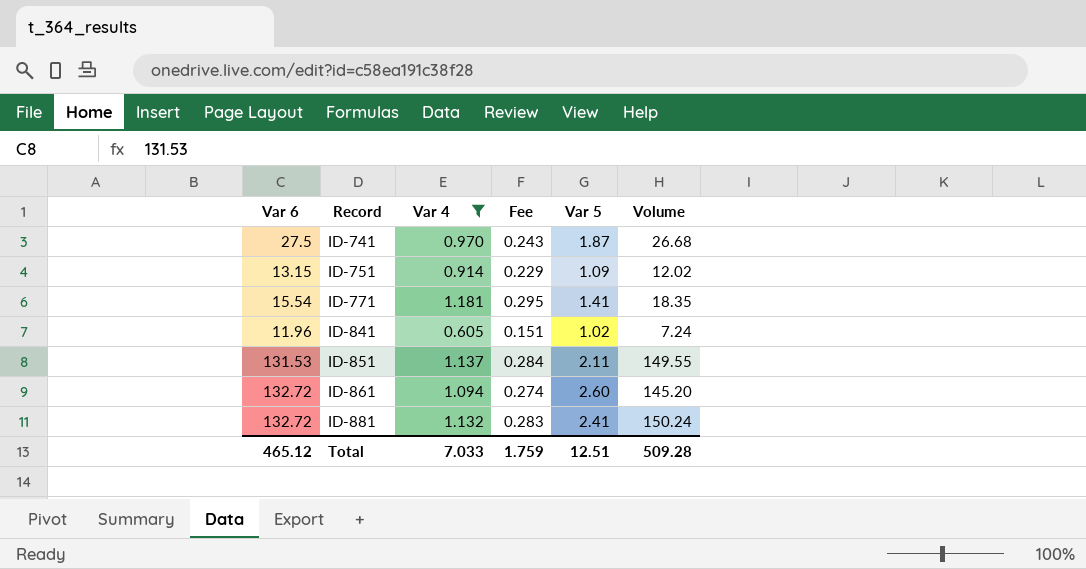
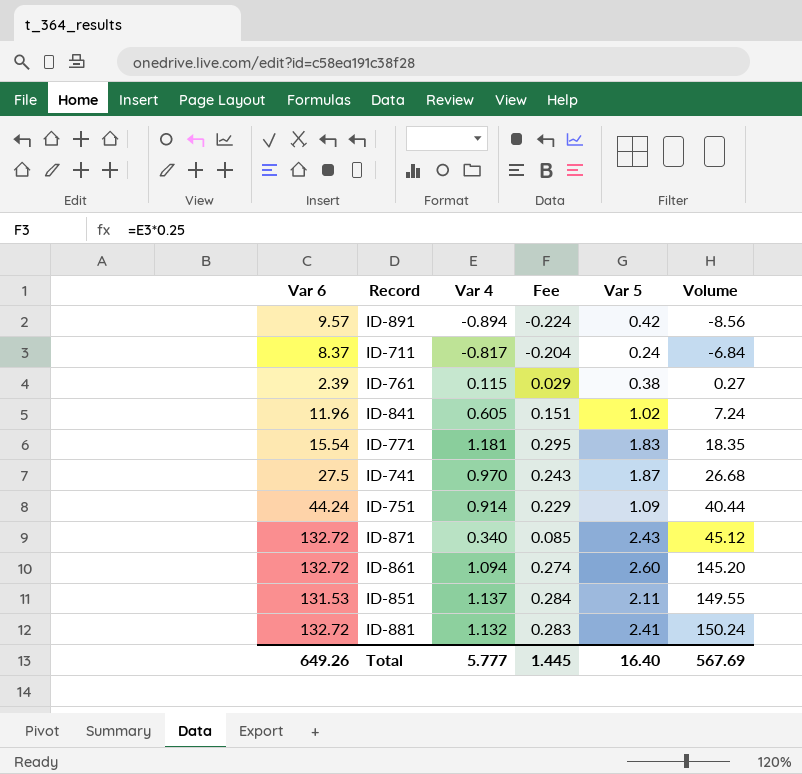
filter: Var 4 >= 0.605 -> none
row order: Record ascending -> Volume ascending
ID-771 | Var 5: 1.41 -> 1.83
ID-751 | Var 6: 13.15 -> 44.24
ID-751 | Volume: 12.02 -> 40.44
Total | Var 6: 465.12 -> 649.26
Total | Var 4: 7.033 -> 5.777
Total | Fee: 1.759 -> 1.445
Total | Var 5: 12.51 -> 16.40
Total | Volume: 509.28 -> 567.69

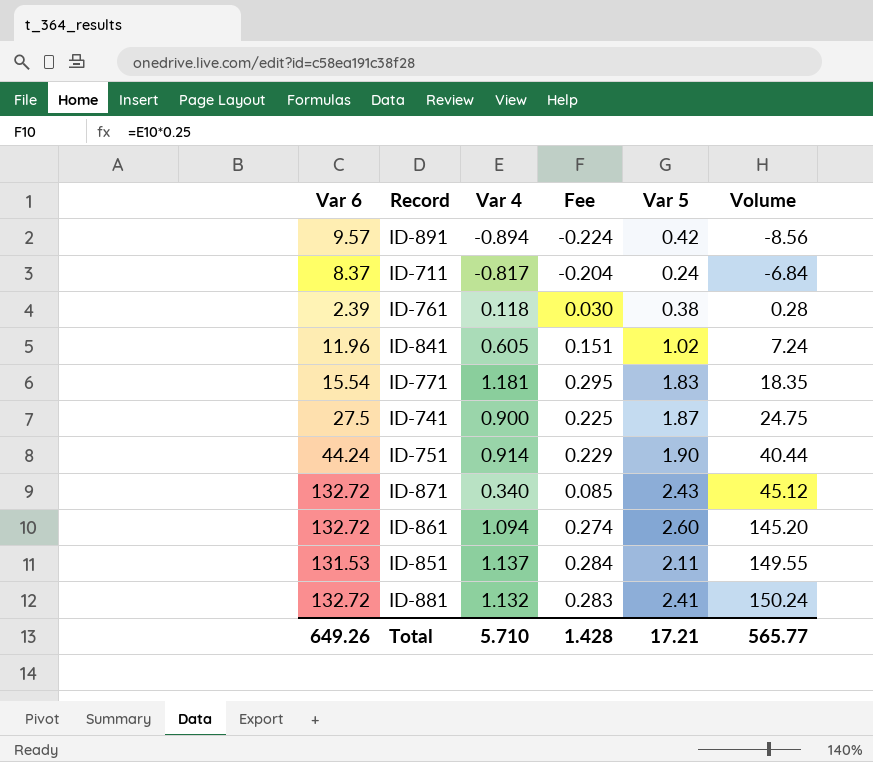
ID-761 | Var 4: 0.115 -> 0.118
ID-761 | Fee: 0.029 -> 0.030
ID-761 | Volume: 0.27 -> 0.28
ID-741 | Var 4: 0.970 -> 0.900
ID-741 | Fee: 0.243 -> 0.225
ID-741 | Volume: 26.68 -> 24.75
ID-751 | Var 5: 1.09 -> 1.90
Total | Var 4: 5.777 -> 5.710
Total | Fee: 1.445 -> 1.428
Total | Var 5: 16.40 -> 17.21
Total | Volume: 567.69 -> 565.77

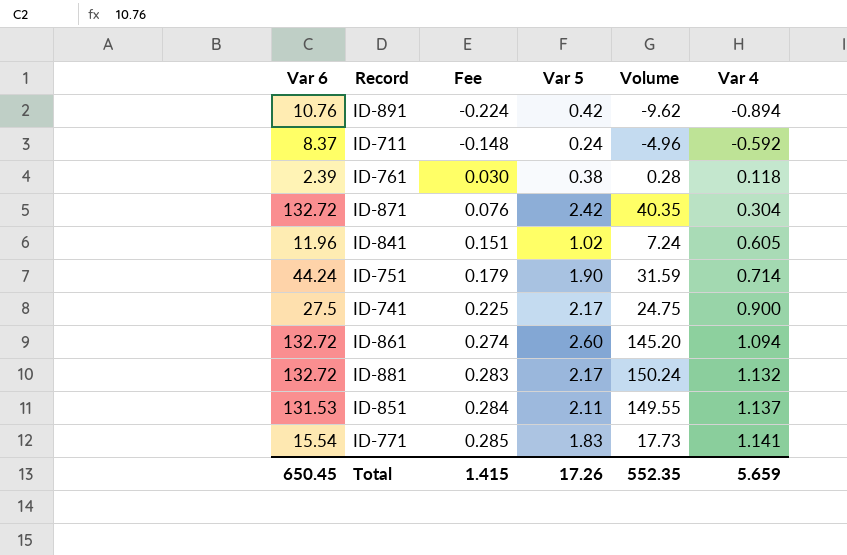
row order: Volume ascending -> Fee ascending
column Var 4 | position: 3 -> 6
ID-891 | Var 6: 9.57 -> 10.76
ID-891 | Volume: -8.56 -> -9.62
ID-711 | Fee: -0.204 -> -0.148
ID-711 | Volume: -6.84 -> -4.96
ID-711 | Var 4: -0.817 -> -0.592
ID-871 | Fee: 0.085 -> 0.076
ID-871 | Var 5: 2.43 -> 2.42
ID-871 | Volume: 45.12 -> 40.35
ID-871 | Var 4: 0.340 -> 0.304
ID-751 | Fee: 0.229 -> 0.179
ID-751 | Volume: 40.44 -> 31.59
ID-751 | Var 4: 0.914 -> 0.714
ID-741 | Var 5: 1.87 -> 2.17
ID-881 | Var 5: 2.41 -> 2.17
ID-771 | Fee: 0.295 -> 0.285
ID-771 | Volume: 18.35 -> 17.73
ID-771 | Var 4: 1.181 -> 1.141
Total | Var 6: 649.26 -> 650.45
Total | Fee: 1.428 -> 1.415
Total | Var 5: 17.21 -> 17.26
Total | Volume: 565.77 -> 552.35
Total | Var 4: 5.710 -> 5.659

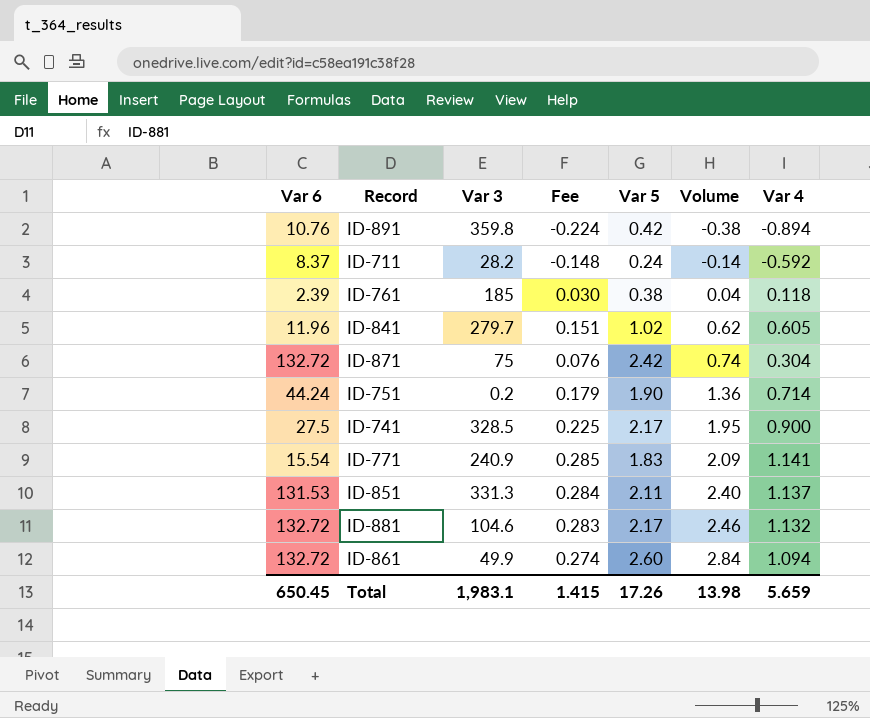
row order: Fee ascending -> Volume ascending
column Var 3 | position: none -> 3
column Volume | formula: [Var 6] * [Var 4] -> [Var 5] * [Var 4]
Total | Volume: 552.35 -> 13.98

